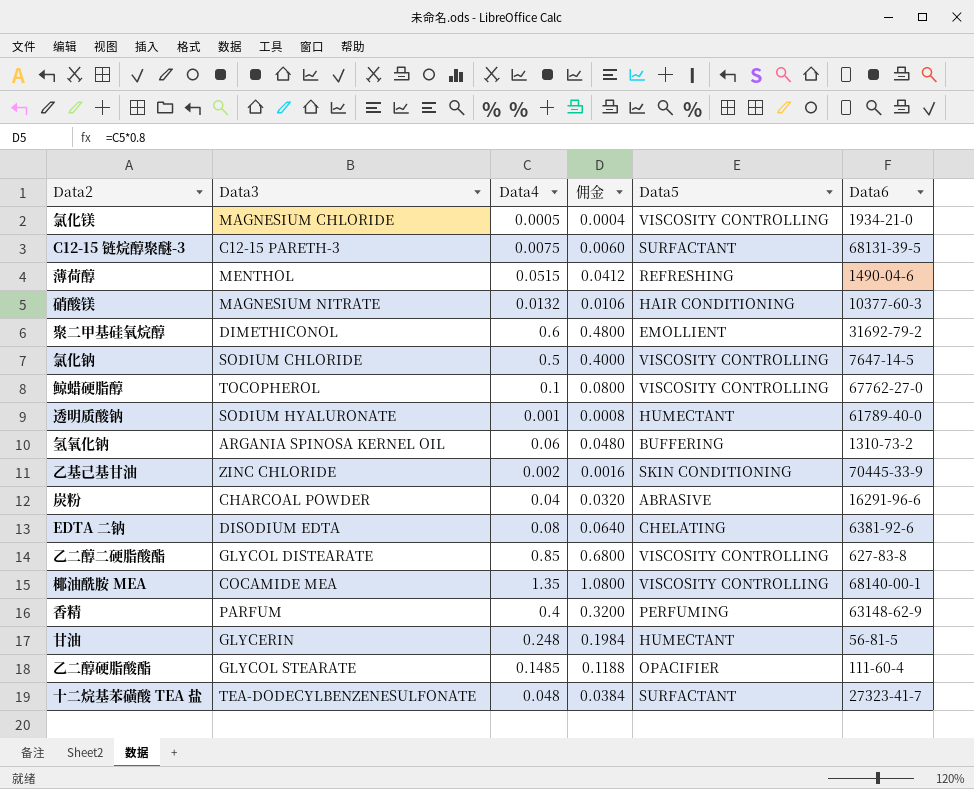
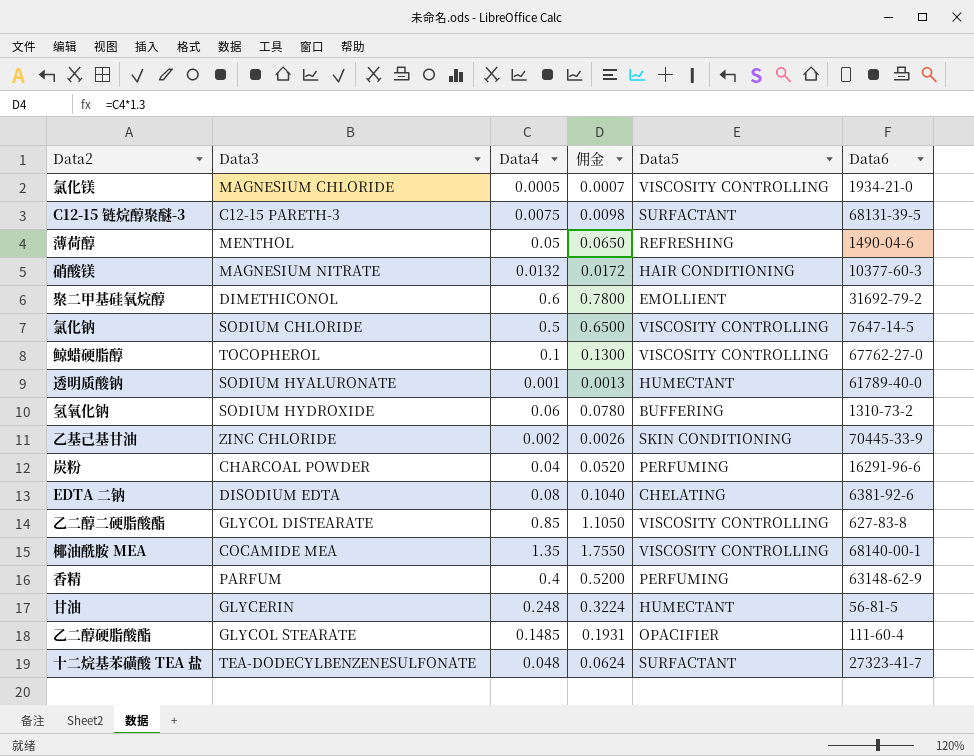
column 佣金 | formula: [Data4] * 0.8 -> [Data4] * 1.3
薄荷醇 | Data4: 0.0515 -> 0.05
氢氧化钠 | Data3: ARGANIA SPINOSA KERNEL OIL -> SODIUM HYDROXIDE
炭粉 | Data5: ABRASIVE -> PERFUMING

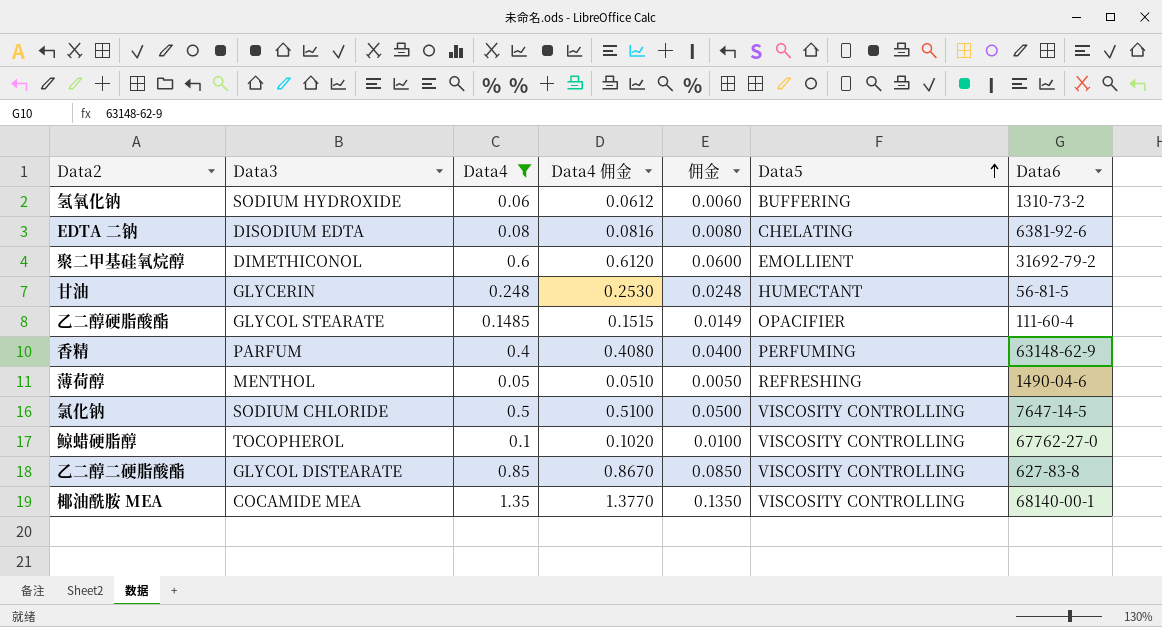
filter: none -> Data4 >= 0.05
row order: none -> Data5 ascending
column Data4 佣金 | formula: none -> [Data4] * 1.02
column 佣金 | formula: [Data4] * 1.3 -> [Data4] * 0.1

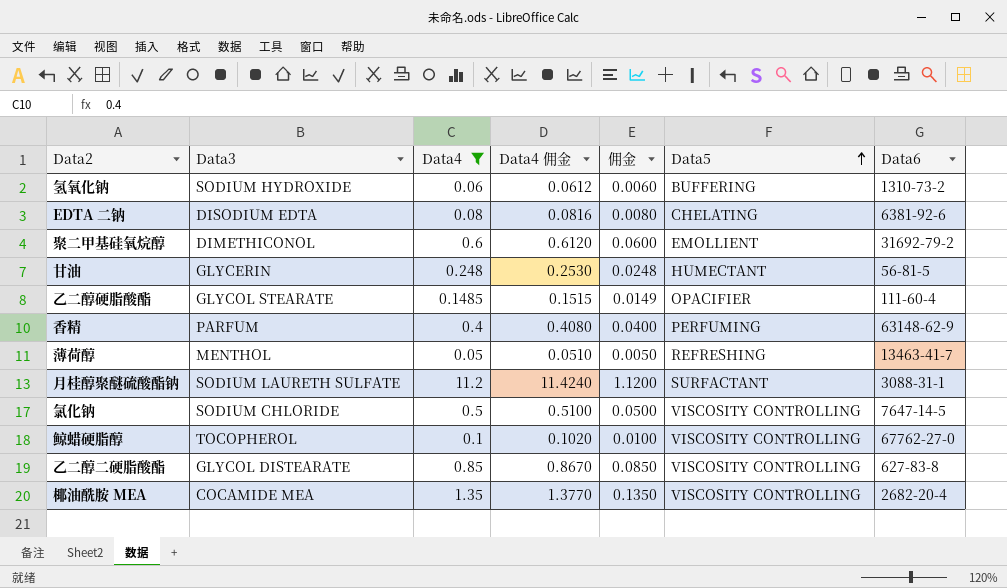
薄荷醇 | Data6: 1490-04-6 -> 13463-41-7
row 月桂醇聚醚硫酸酯钠: none -> SODIUM LAURETH SULFATE | 11.2 | 11.4240 | 1.1200 | SURFACTANT | 3088-31-1
椰油酰胺 MEA | Data6: 68140-00-1 -> 2682-20-4

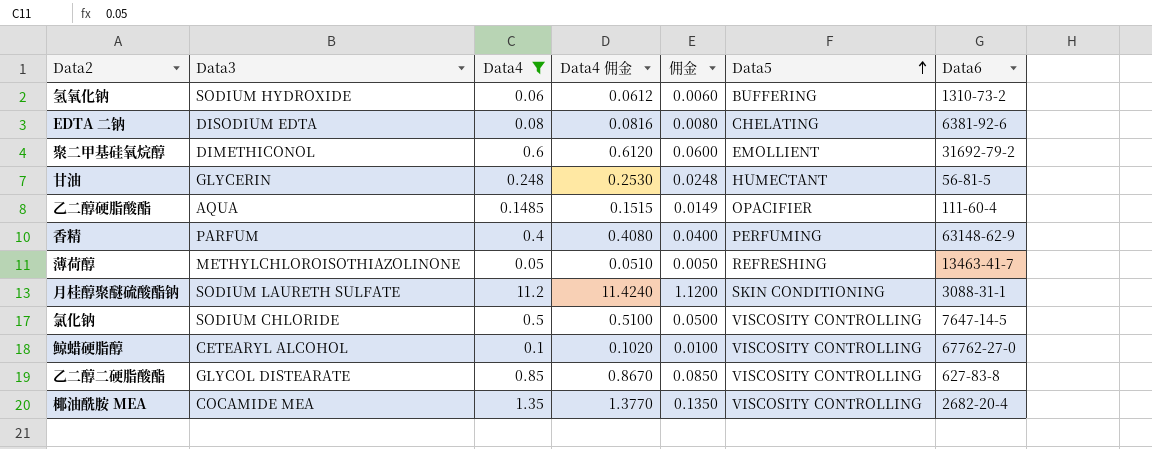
乙二醇硬脂酸酯 | Data3: GLYCOL STEARATE -> AQUA
薄荷醇 | Data3: MENTHOL -> METHYLCHLOROISOTHIAZOLINONE
月桂醇聚醚硫酸酯钠 | Data5: SURFACTANT -> SKIN CONDITIONING
鲸蜡硬脂醇 | Data3: TOCOPHEROL -> CETEARYL ALCOHOL

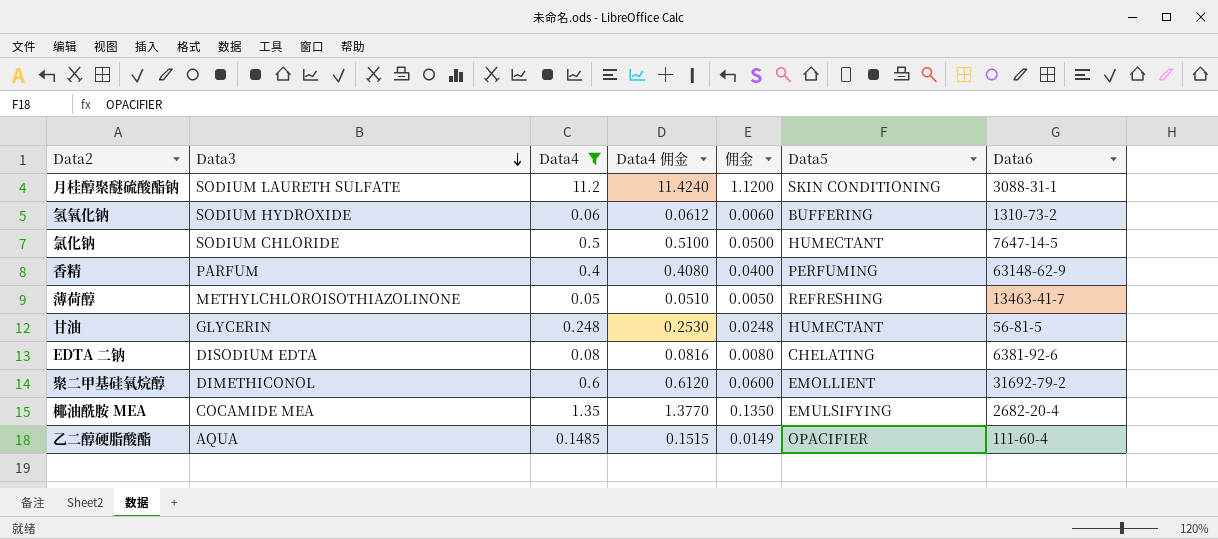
row order: Data5 ascending -> Data3 descending
row 鲸蜡硬脂醇: CETEARYL ALCOHOL | 0.1 | 0.1020 | 0.0100 | VISCOSITY CONTROLLING | 67762-27-0 -> none
row 乙二醇二硬脂酸酯: GLYCOL DISTEARATE | 0.85 | 0.8670 | 0.0850 | VISCOSITY CONTROLLING | 627-83-8 -> none
氯化钠 | Data5: VISCOSITY CONTROLLING -> HUMECTANT
椰油酰胺 MEA | Data5: VISCOSITY CONTROLLING -> EMULSIFYING

